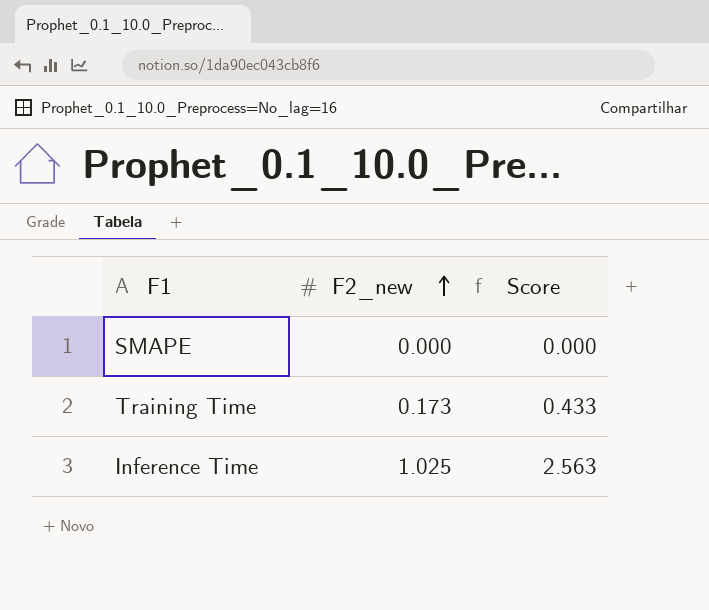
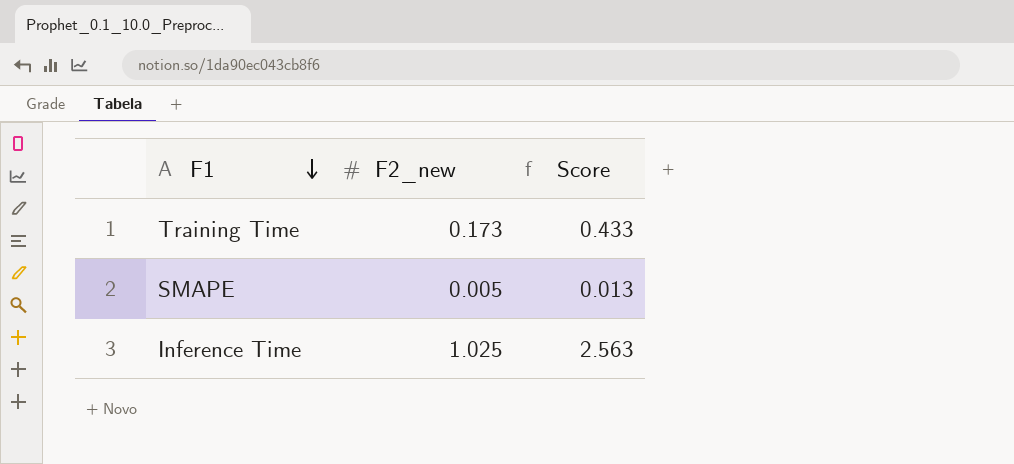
row order: F2_new ascending -> F1 descending
SMAPE | F2_new: 0.000 -> 0.005
SMAPE | Score: 0.000 -> 0.013

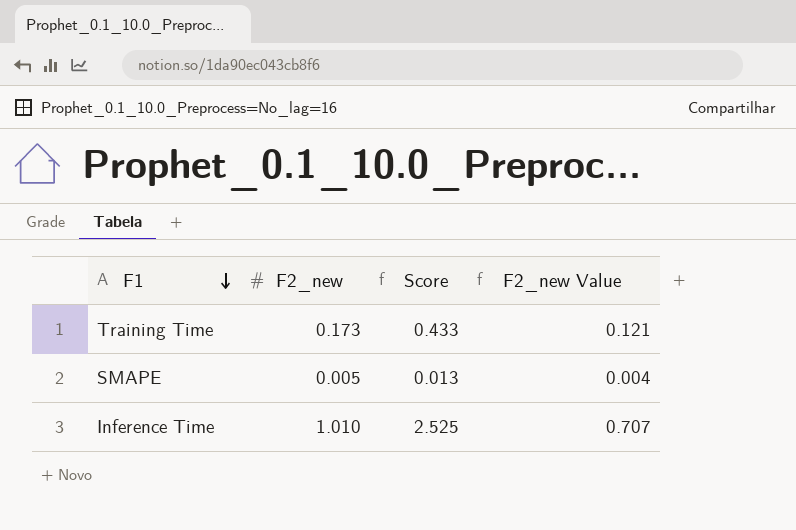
column F2_new Value | formula: none -> [F2_new] * 0.7
Inference Time | F2_new: 1.025 -> 1.010
Inference Time | Score: 2.563 -> 2.525

